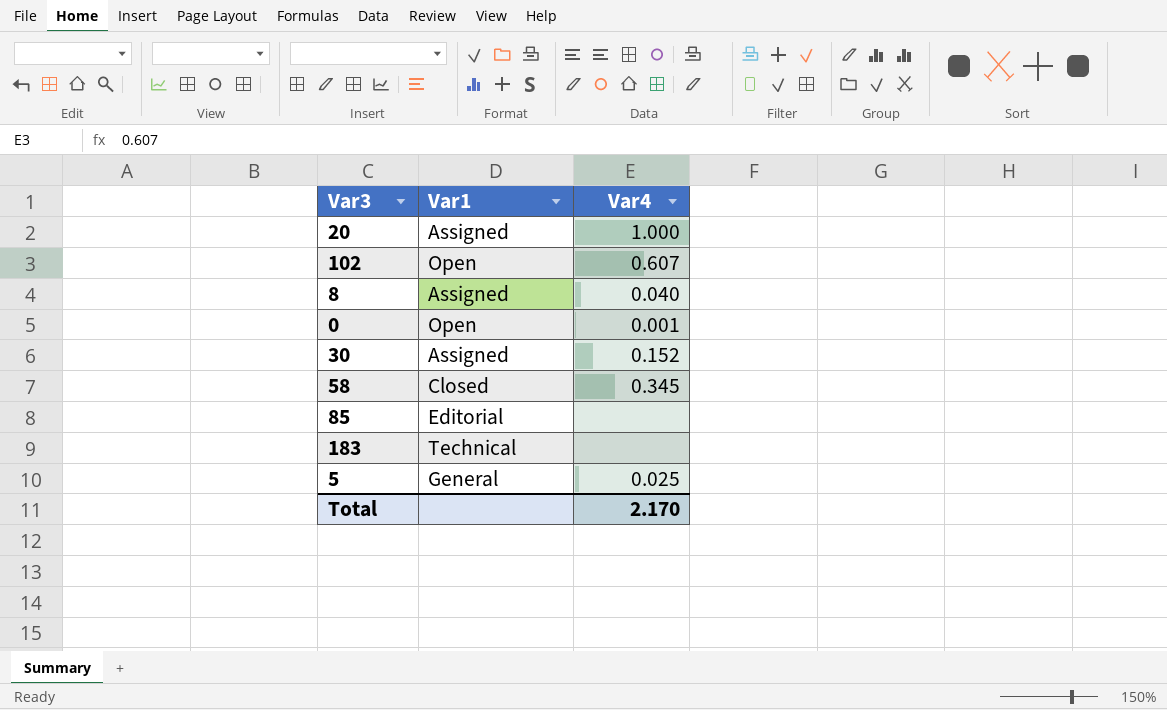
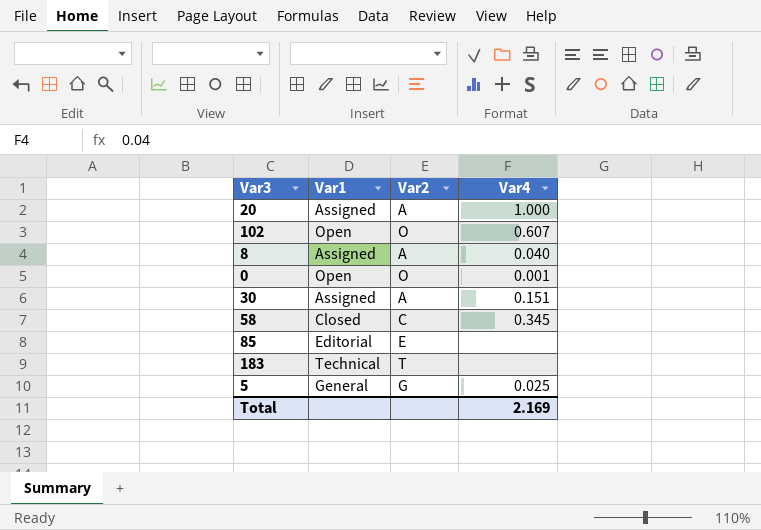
column Var2 | position: none -> 3
30 | Var4: 0.152 -> 0.151
Total | Var4: 2.170 -> 2.169

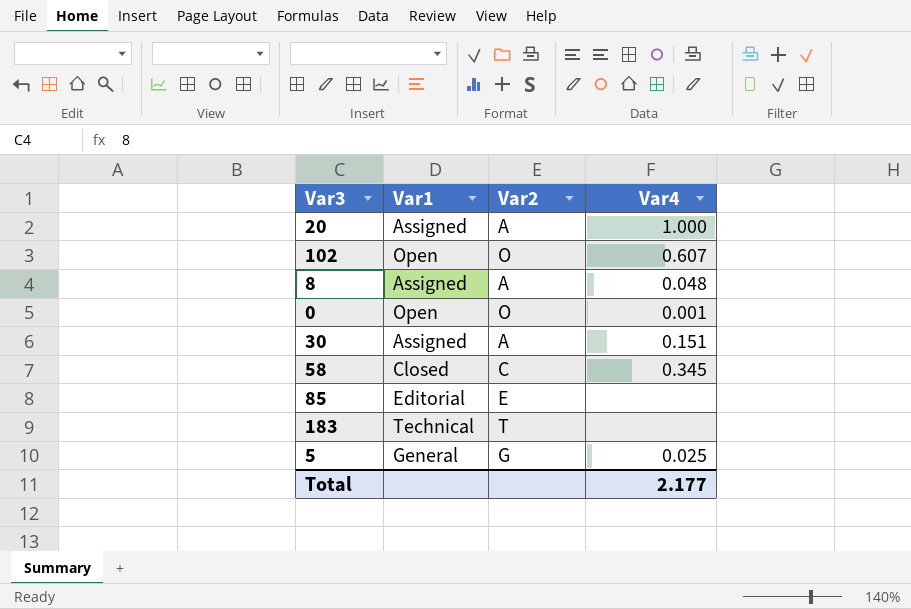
8 | Var4: 0.040 -> 0.048
Total | Var4: 2.169 -> 2.177

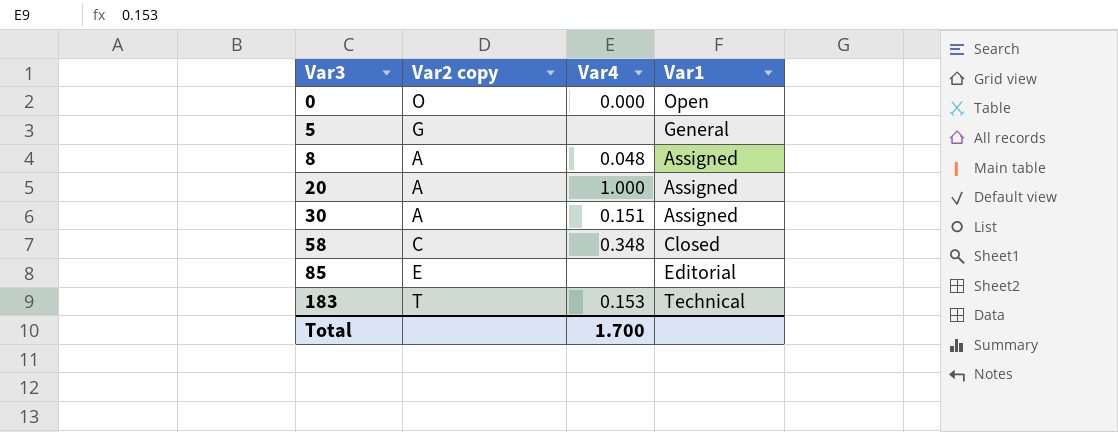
row order: none -> Var3 ascending
column name: Var2 -> Var2 copy
column Var1 | position: 2 -> 4
row 102: Open | O | 0.607 -> none
0 | Var4: 0.001 -> 0.000
5 | Var4: 0.025 -> none
58 | Var4: 0.345 -> 0.348
183 | Var4: none -> 0.153
Total | Var4: 2.177 -> 1.700

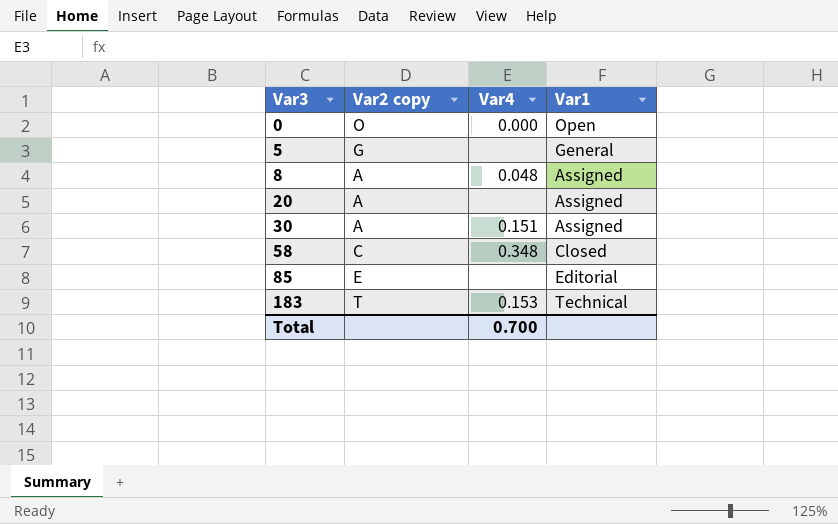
20 | Var4: 1.000 -> none
Total | Var4: 1.700 -> 0.700

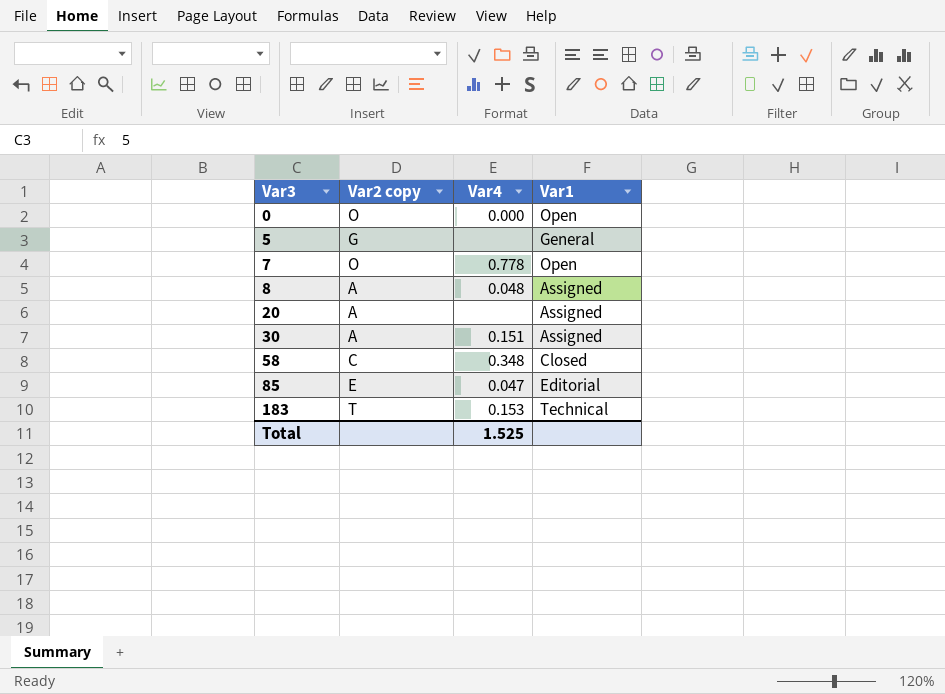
row 7: none -> O | 0.778 | Open
85 | Var4: none -> 0.047
Total | Var4: 0.700 -> 1.525

